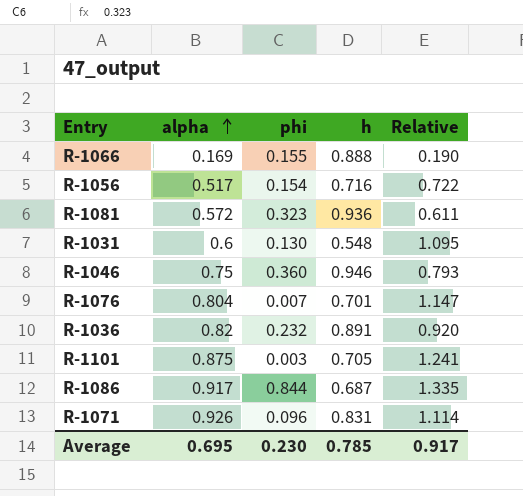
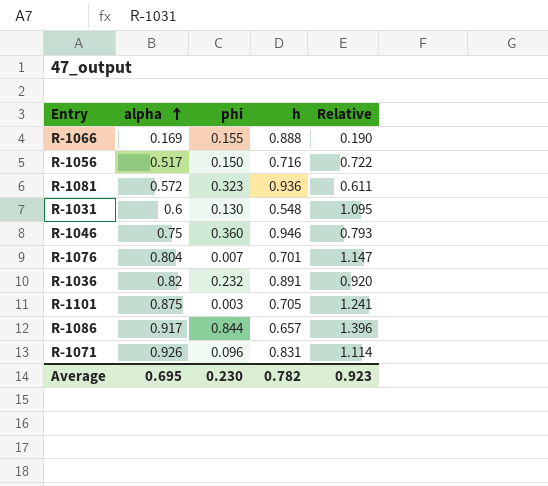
R-1056 | phi: 0.154 -> 0.150
R-1086 | h: 0.687 -> 0.657
R-1086 | Relative: 1.335 -> 1.396
Average | h: 0.785 -> 0.782
Average | Relative: 0.917 -> 0.923

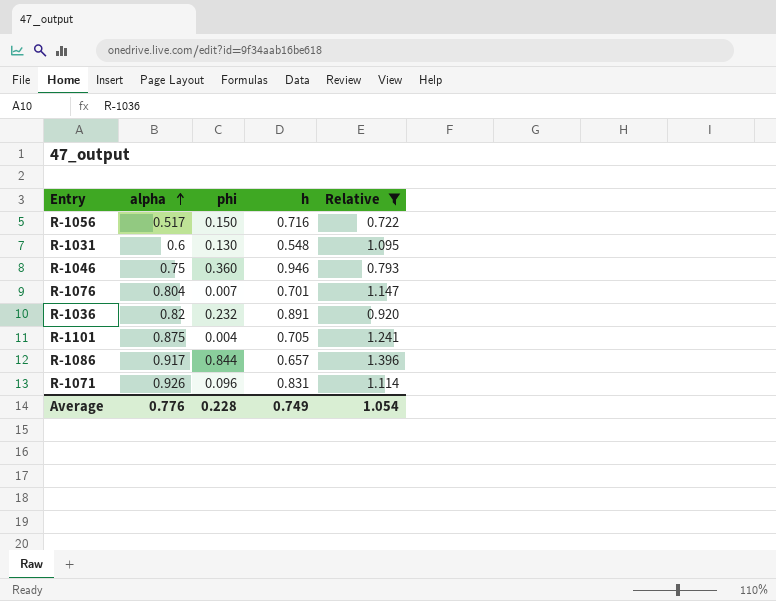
filter: none -> Relative >= 0.722
R-1101 | phi: 0.003 -> 0.004
Average | alpha: 0.695 -> 0.776
Average | phi: 0.230 -> 0.228
Average | h: 0.782 -> 0.749
Average | Relative: 0.923 -> 1.054

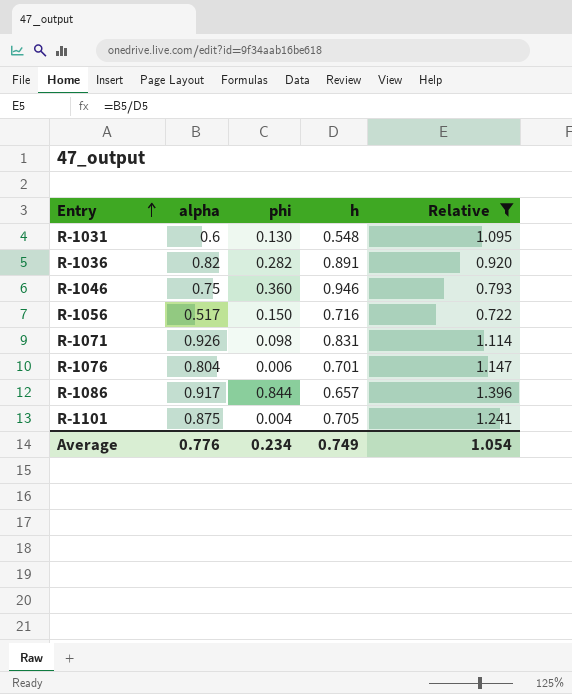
row order: alpha ascending -> Entry ascending
R-1036 | phi: 0.232 -> 0.282
R-1071 | phi: 0.096 -> 0.098
R-1076 | phi: 0.007 -> 0.006
Average | phi: 0.228 -> 0.234

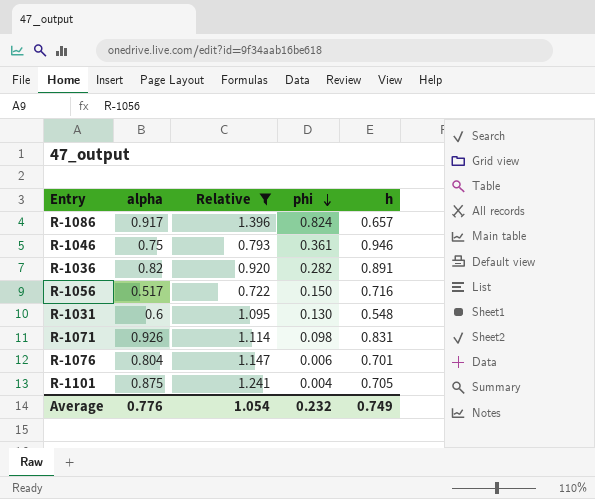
row order: Entry ascending -> phi descending
column Relative | position: 5 -> 3
R-1086 | phi: 0.844 -> 0.824
R-1046 | phi: 0.360 -> 0.361
Average | phi: 0.234 -> 0.232

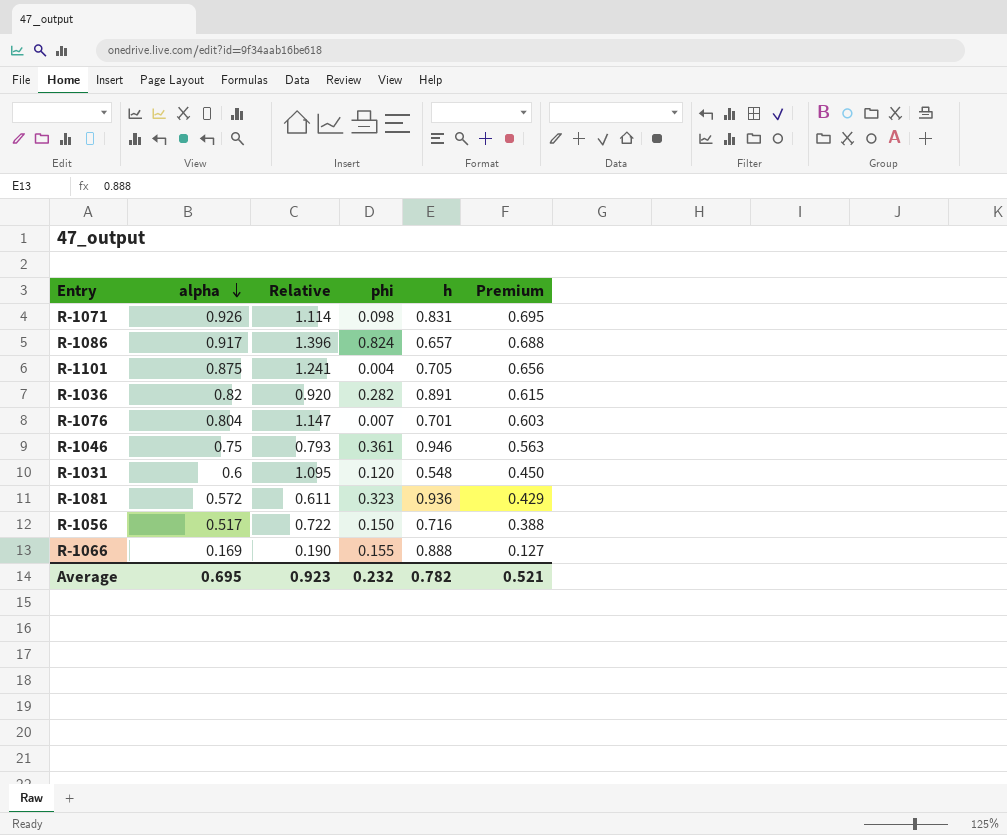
filter: Relative >= 0.722 -> none
row order: phi descending -> alpha descending
column Premium | formula: none -> [alpha] * 0.75
R-1076 | phi: 0.006 -> 0.007
R-1031 | phi: 0.130 -> 0.120
Average | alpha: 0.776 -> 0.695
Average | Relative: 1.054 -> 0.923
Average | h: 0.749 -> 0.782

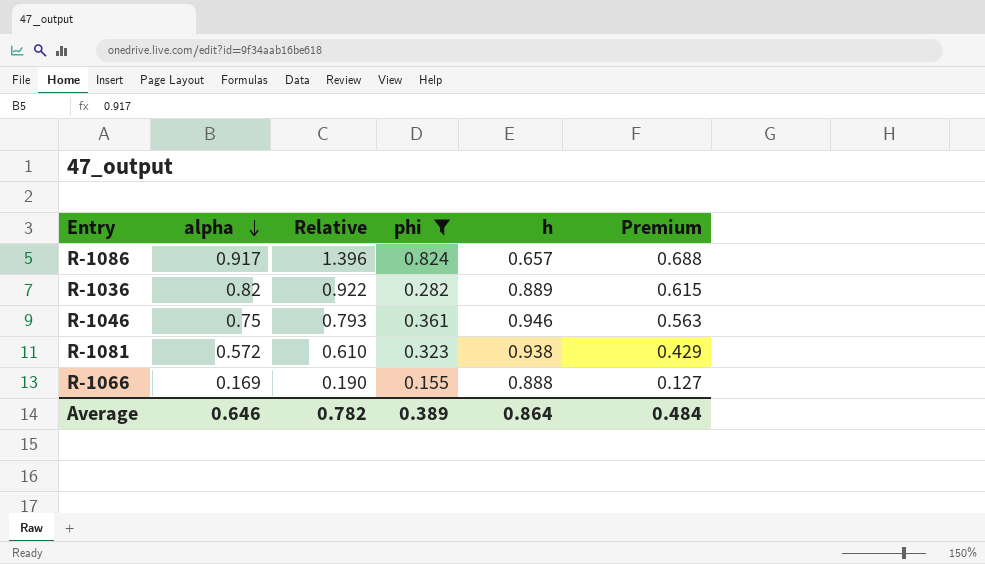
filter: none -> phi >= 0.155
R-1036 | Relative: 0.920 -> 0.922
R-1036 | h: 0.891 -> 0.889
R-1081 | Relative: 0.611 -> 0.610
R-1081 | h: 0.936 -> 0.938
Average | alpha: 0.695 -> 0.646
Average | Relative: 0.923 -> 0.782
Average | phi: 0.232 -> 0.389
Average | h: 0.782 -> 0.864
Average | Premium: 0.521 -> 0.484

